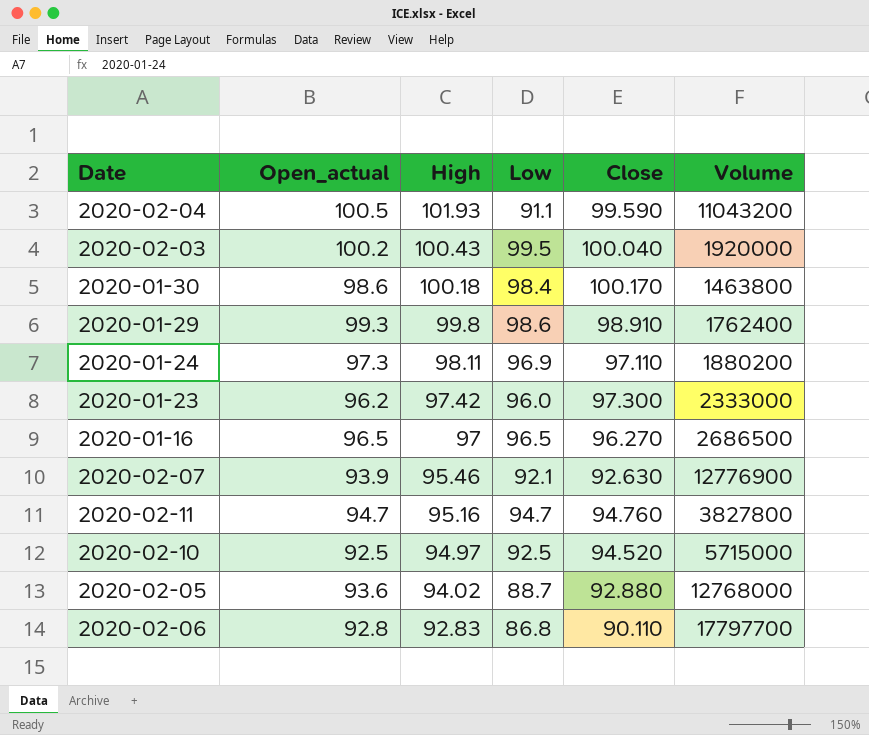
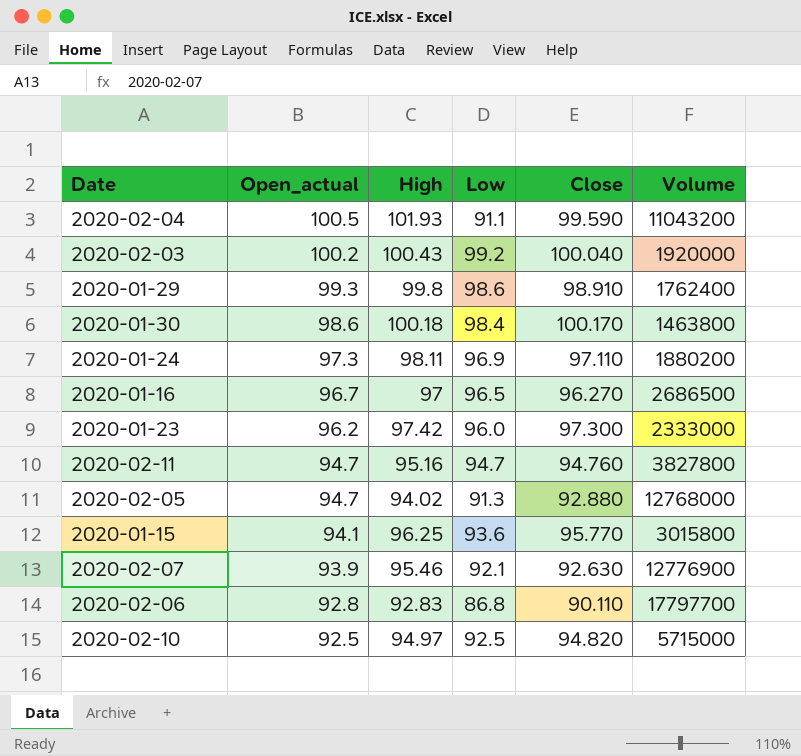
row order: High descending -> Open_actual descending
2020-02-03 | Low: 99.5 -> 99.2
2020-01-16 | Open_actual: 96.5 -> 96.7
2020-02-05 | Open_actual: 93.6 -> 94.7
2020-02-05 | Low: 88.7 -> 91.3
row 2020-01-15: none -> 94.1 | 96.25 | 93.6 | 95.770 | 3015800
2020-02-10 | Close: 94.520 -> 94.820

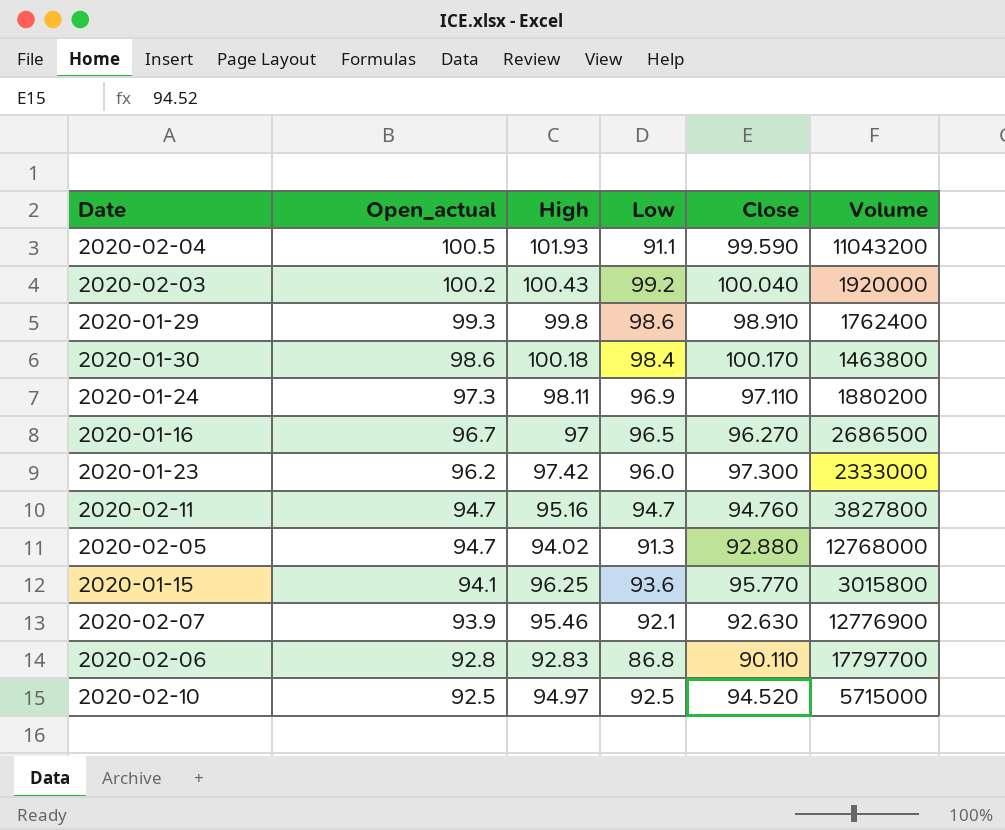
2020-02-10 | Close: 94.820 -> 94.520

